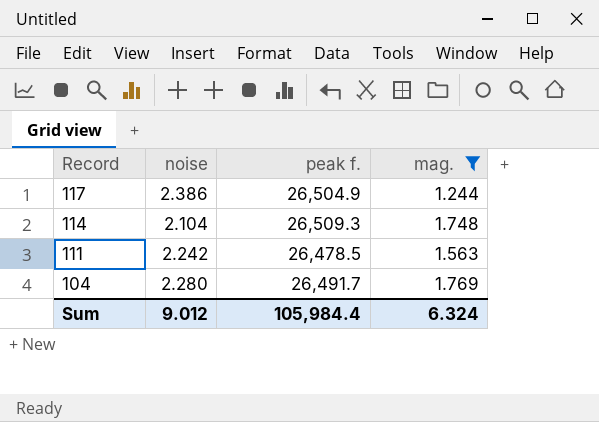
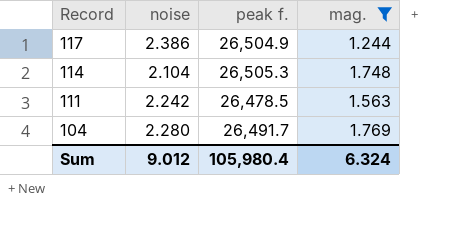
114 | peak f.: 26,509.3 -> 26,505.3
Sum | peak f.: 105,984.4 -> 105,980.4

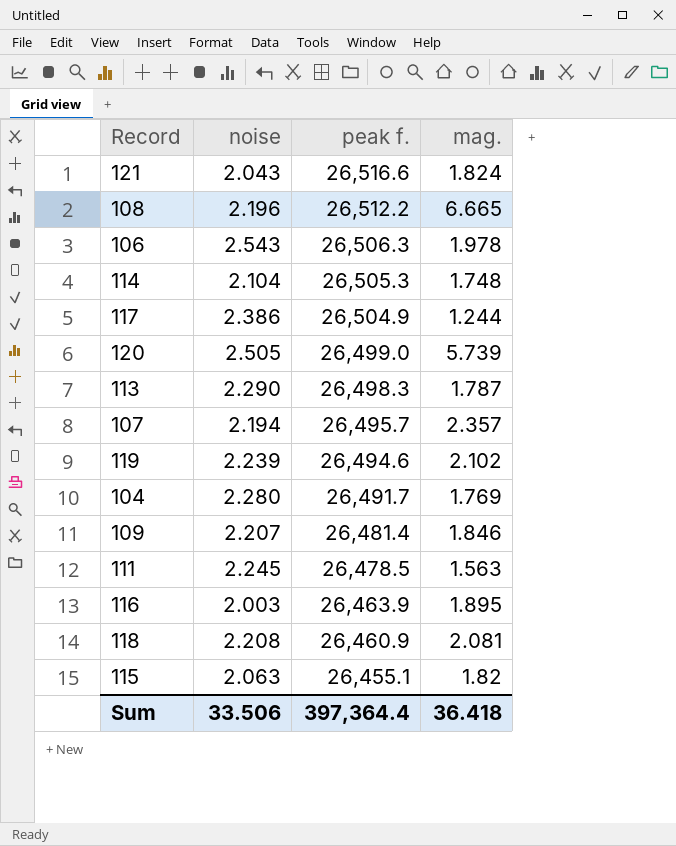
filter: mag. <= 1.769 -> none
row order: Record descending -> peak f. descending
111 | noise: 2.242 -> 2.245
Sum | noise: 9.012 -> 33.506
Sum | peak f.: 105,980.4 -> 397,364.4
Sum | mag.: 6.324 -> 36.418

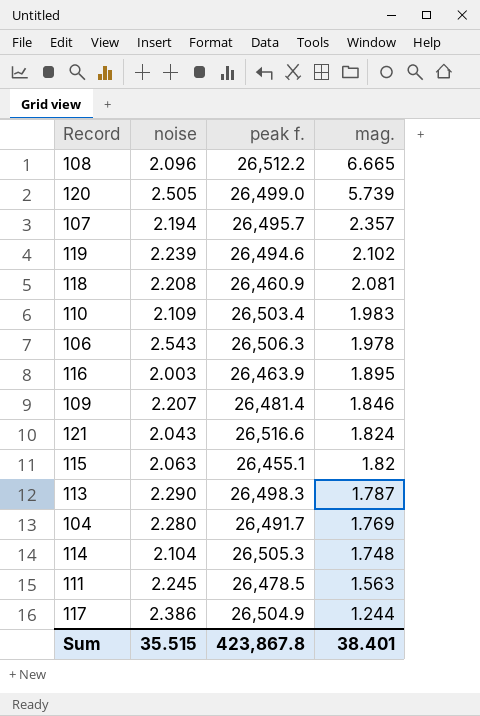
row order: peak f. descending -> mag. descending
108 | noise: 2.196 -> 2.096
row 110: none -> 2.109 | 26,503.4 | 1.983
Sum | noise: 33.506 -> 35.515
Sum | peak f.: 397,364.4 -> 423,867.8
Sum | mag.: 36.418 -> 38.401

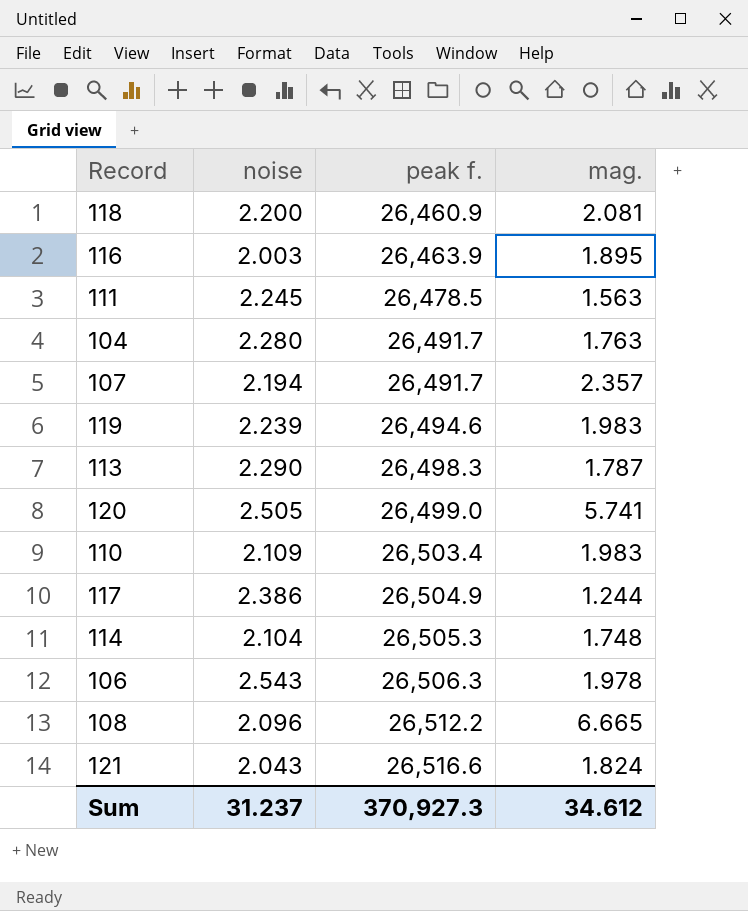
row order: mag. descending -> peak f. ascending
row 109: 2.207 | 26,481.4 | 1.846 -> none
row 115: 2.063 | 26,455.1 | 1.82 -> none
118 | noise: 2.208 -> 2.200
104 | mag.: 1.769 -> 1.763
107 | peak f.: 26,495.7 -> 26,491.7
119 | mag.: 2.102 -> 1.983
120 | mag.: 5.739 -> 5.741
Sum | noise: 35.515 -> 31.237
Sum | peak f.: 423,867.8 -> 370,927.3
Sum | mag.: 38.401 -> 34.612

